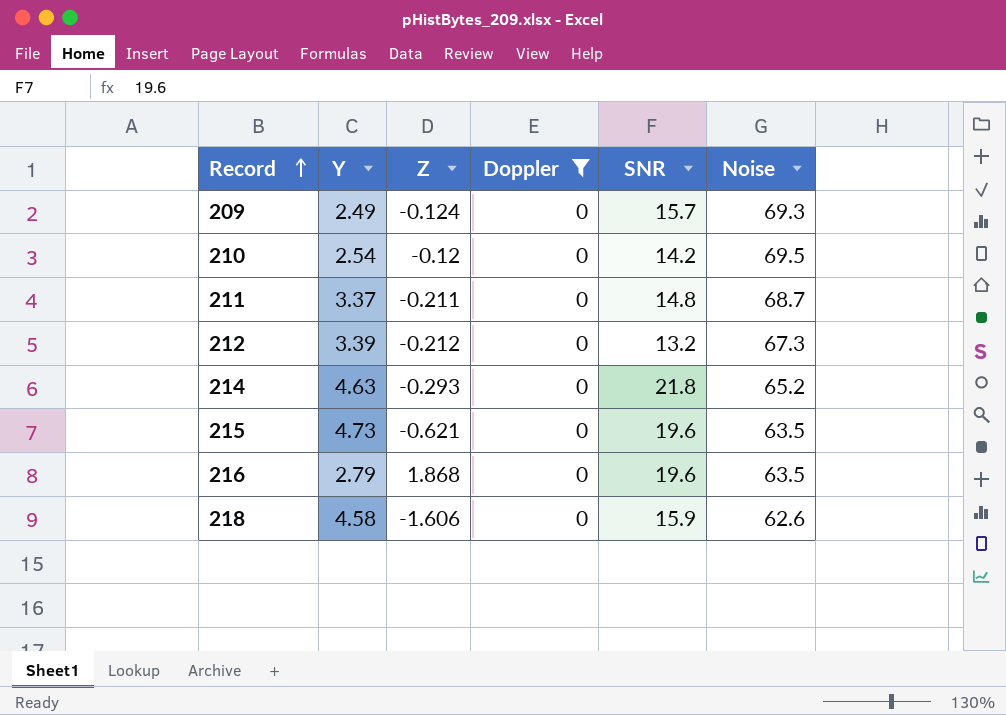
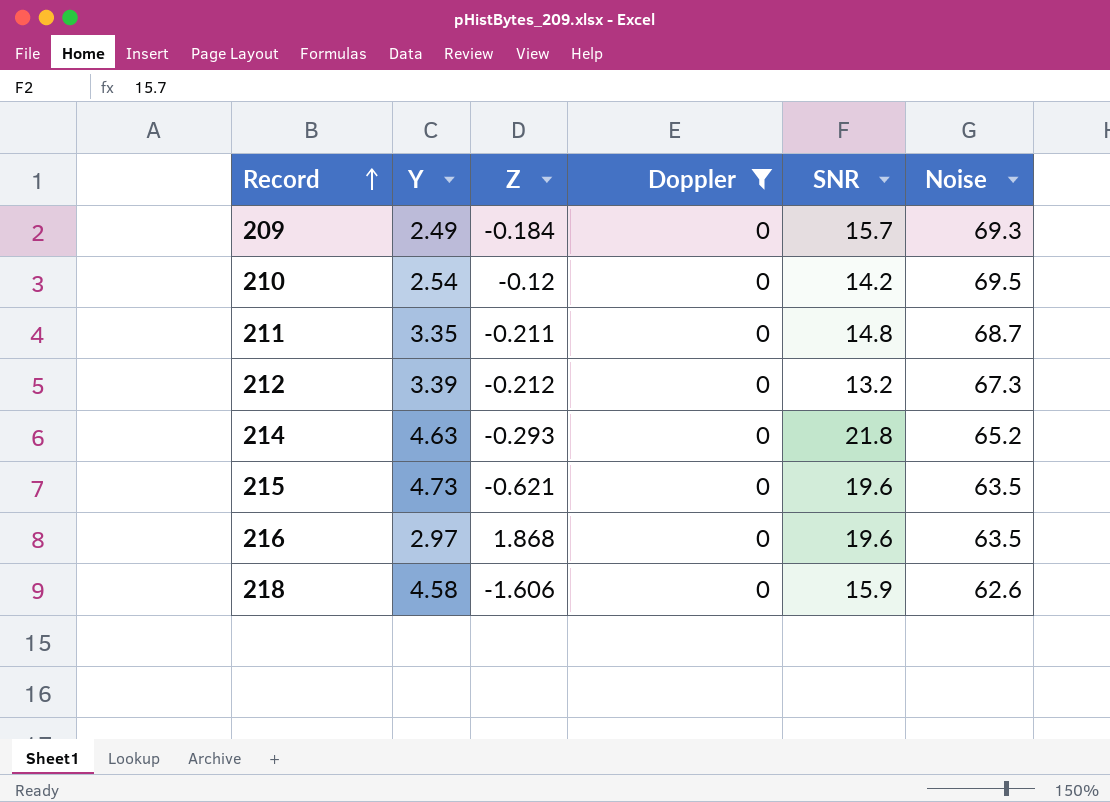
209 | Z: -0.124 -> -0.184
211 | Y: 3.37 -> 3.35
216 | Y: 2.79 -> 2.97

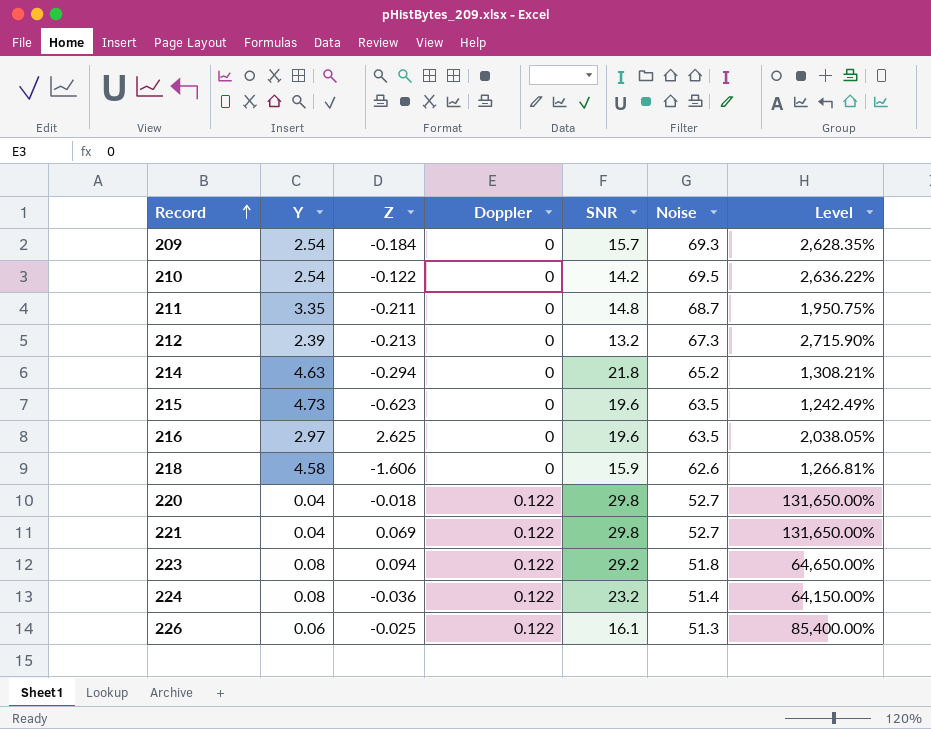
filter: Doppler = 0 -> none
column Level | formula: none -> ([Noise] - [Y]) / [Y]
209 | Y: 2.49 -> 2.54
210 | Z: -0.12 -> -0.122
212 | Y: 3.39 -> 2.39
212 | Z: -0.212 -> -0.213
214 | Z: -0.293 -> -0.294
215 | Z: -0.621 -> -0.623
216 | Z: 1.868 -> 2.625

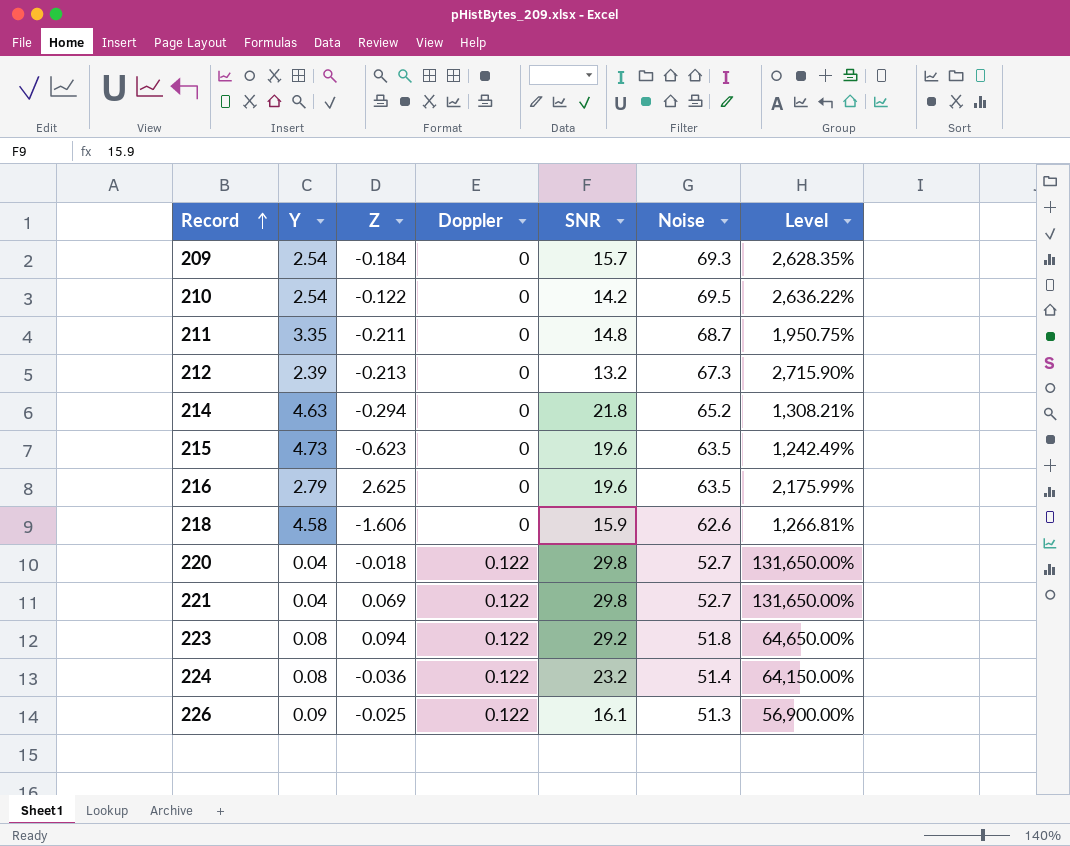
216 | Y: 2.97 -> 2.79
216 | Level: 2,038.05% -> 2,175.99%
226 | Y: 0.06 -> 0.09
226 | Level: 85,400.00% -> 56,900.00%

